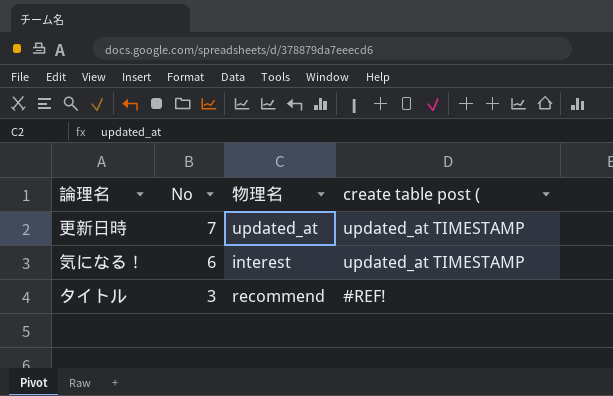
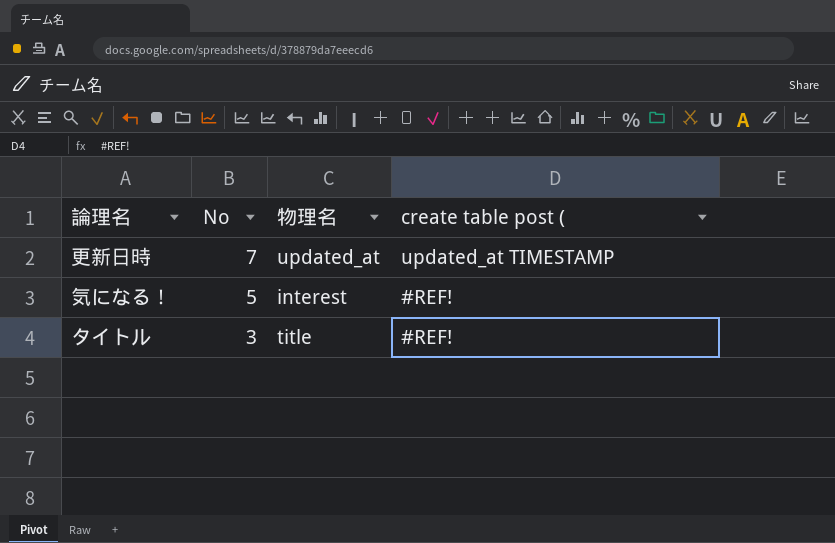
気になる！ | No: 6 -> 5
気になる！ | create table post (: updated_at TIMESTAMP -> #REF!
タイトル | 物理名: recommend -> title

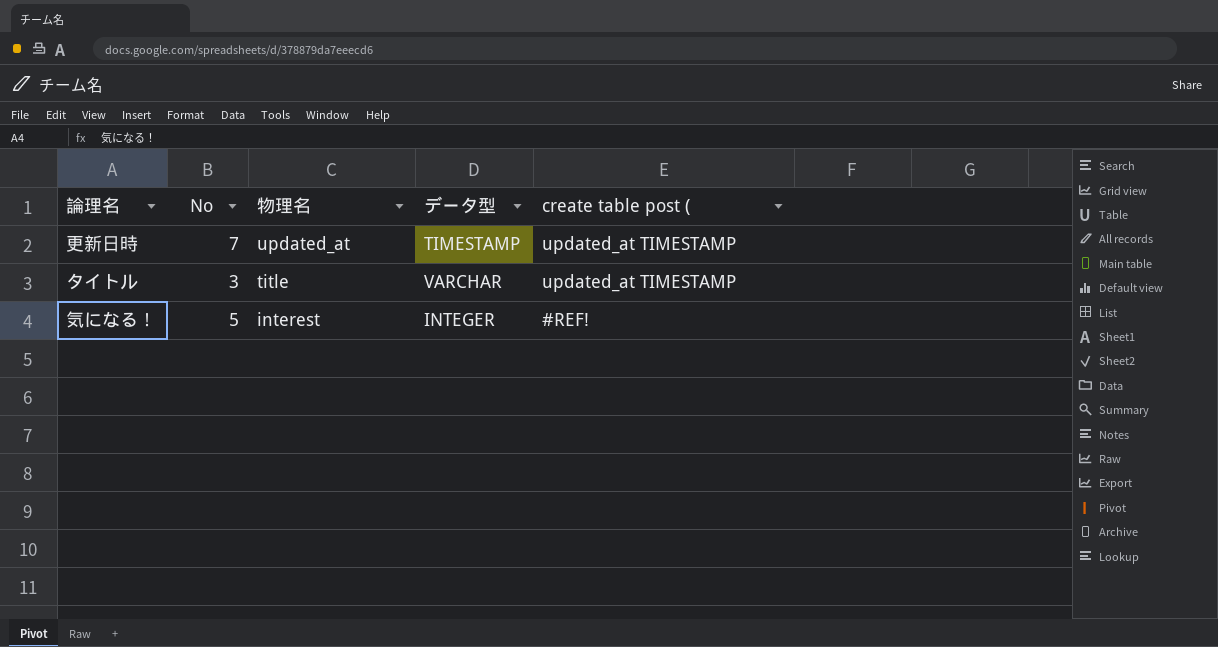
row order: No descending -> 物理名 descending
column データ型 | position: none -> 4
タイトル | create table post (: #REF! -> updated_at TIMESTAMP

